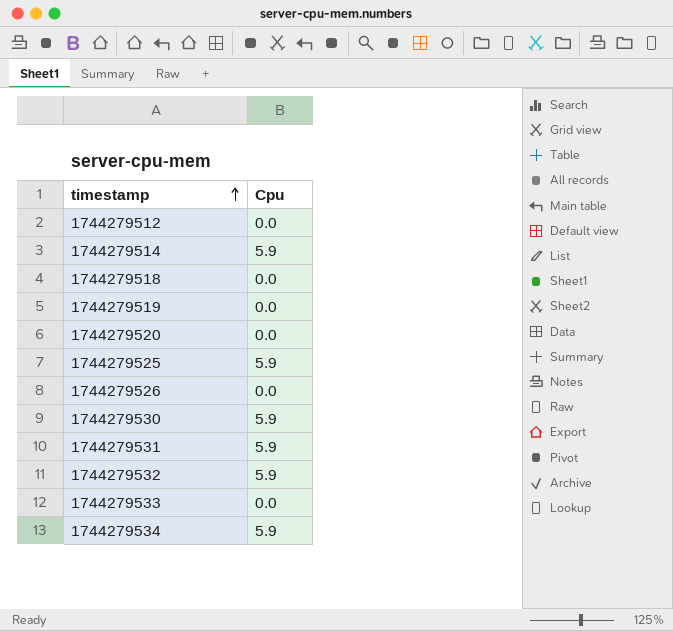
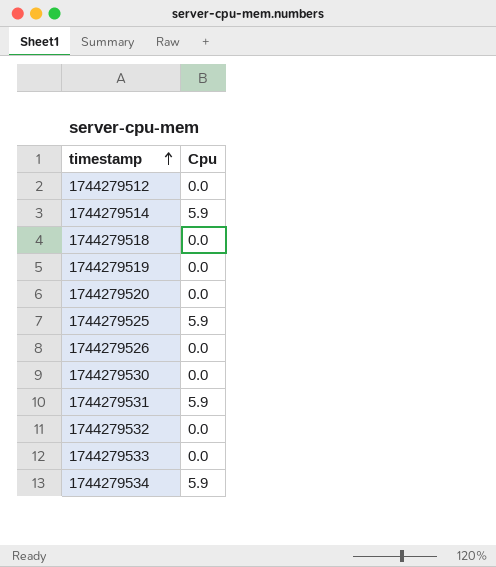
1744279530 | Cpu: 5.9 -> 0.0
1744279532 | Cpu: 5.9 -> 0.0

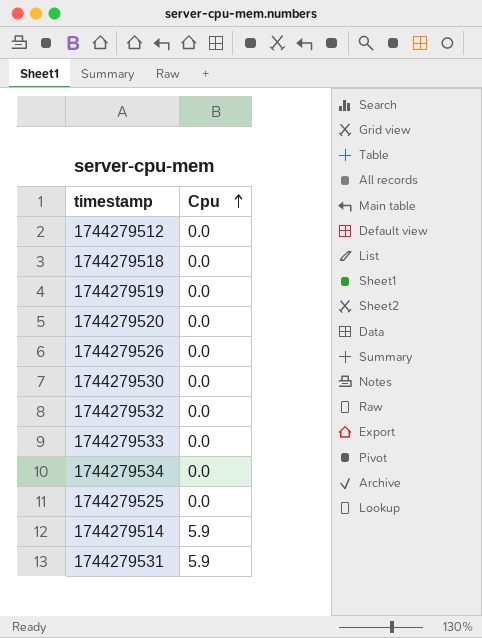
row order: timestamp ascending -> Cpu ascending
1744279534 | Cpu: 5.9 -> 0.0
1744279525 | Cpu: 5.9 -> 0.0

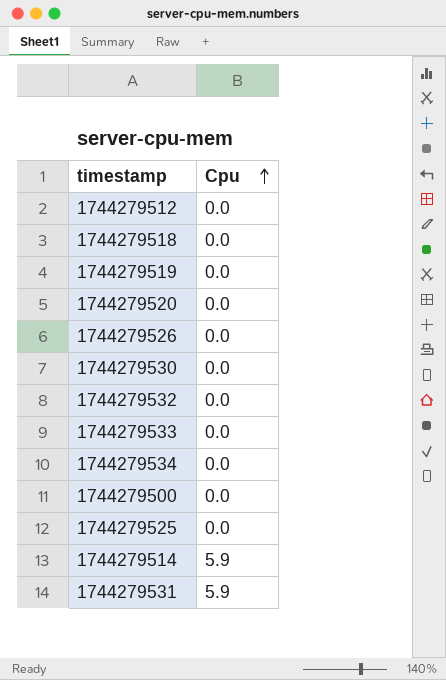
row 1744279500: none -> 0.0

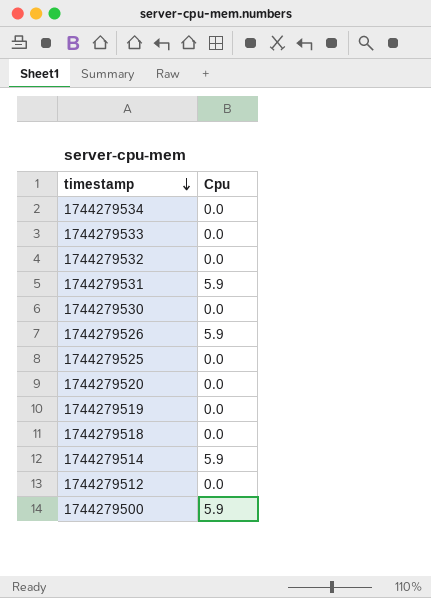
row order: Cpu ascending -> timestamp descending
1744279526 | Cpu: 0.0 -> 5.9
1744279500 | Cpu: 0.0 -> 5.9

